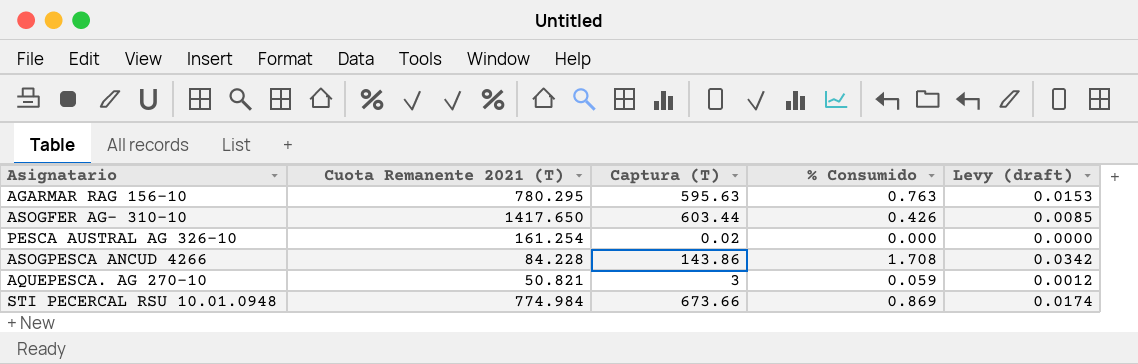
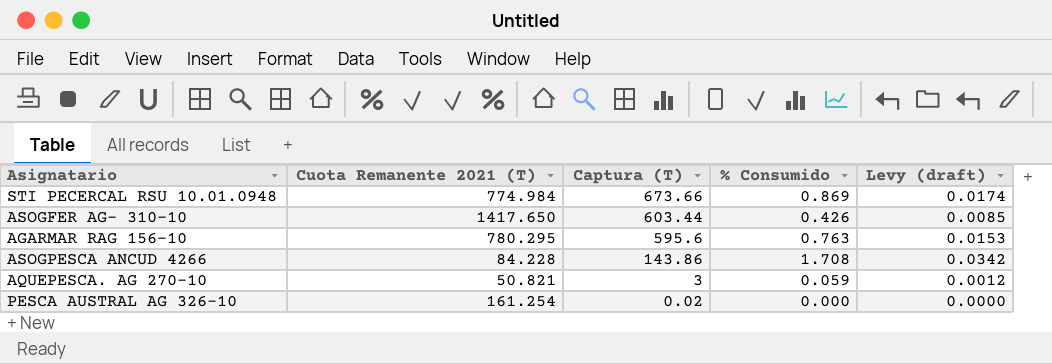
row order: none -> Captura (T) descending
AGARMAR RAG 156-10 | Captura (T): 595.63 -> 595.6

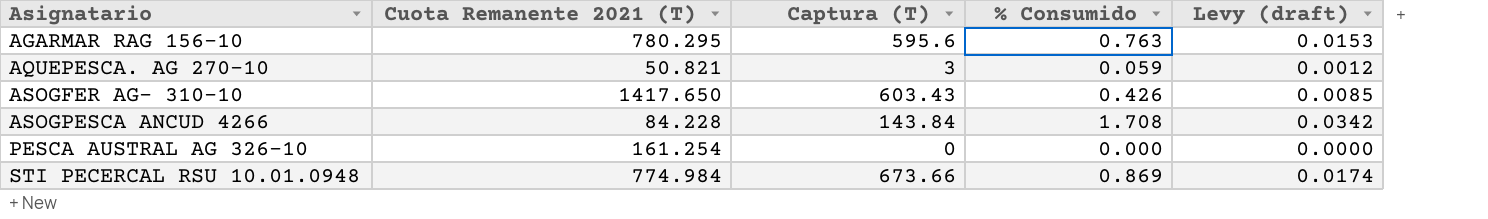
row order: Captura (T) descending -> Asignatario ascending
ASOGFER AG- 310-10 | Captura (T): 603.44 -> 603.43
ASOGPESCA ANCUD 4266 | Captura (T): 143.86 -> 143.84
PESCA AUSTRAL AG 326-10 | Captura (T): 0.02 -> 0

